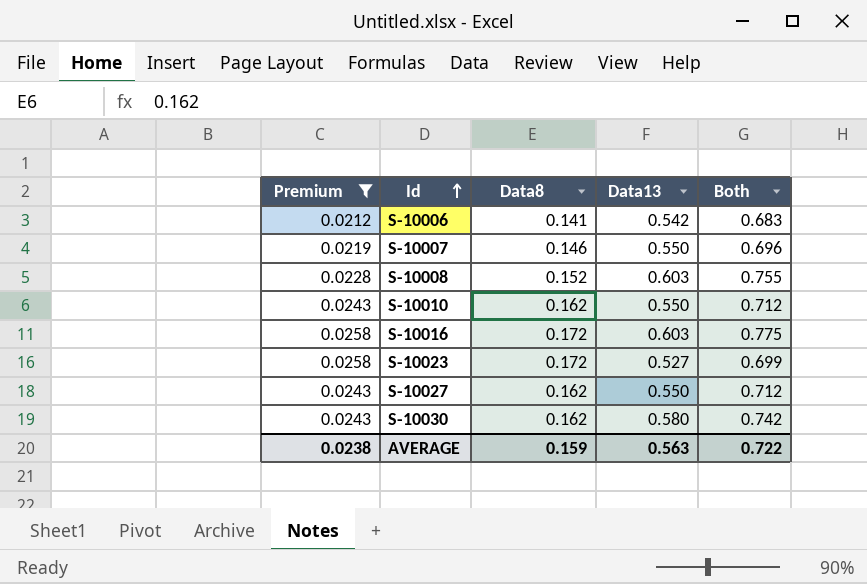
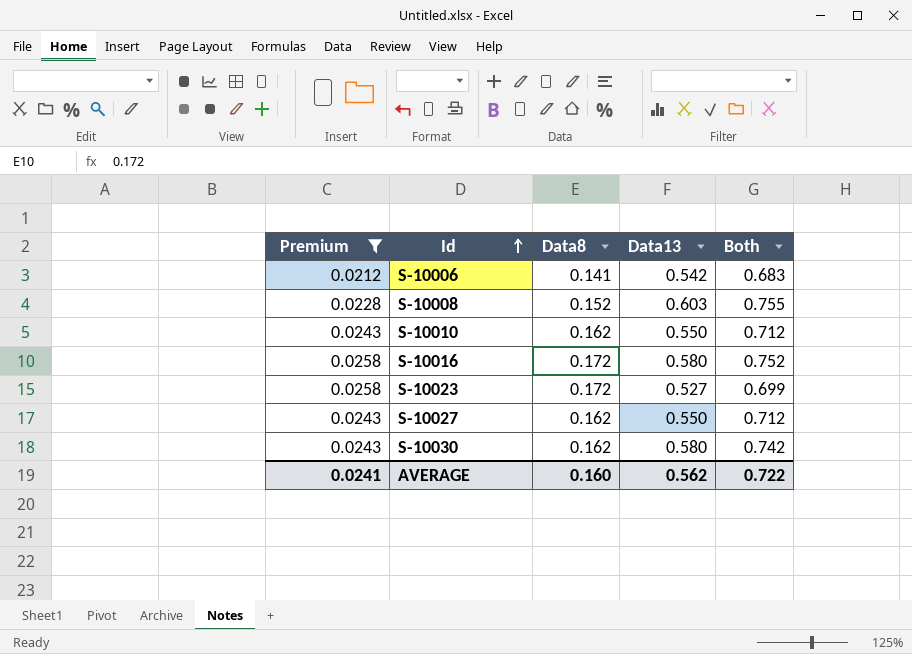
row S-10007: 0.0219 | 0.146 | 0.550 | 0.696 -> none
S-10016 | Data13: 0.603 -> 0.580
S-10016 | Both: 0.775 -> 0.752
AVERAGE | Premium: 0.0238 -> 0.0241
AVERAGE | Data8: 0.159 -> 0.160
AVERAGE | Data13: 0.563 -> 0.562

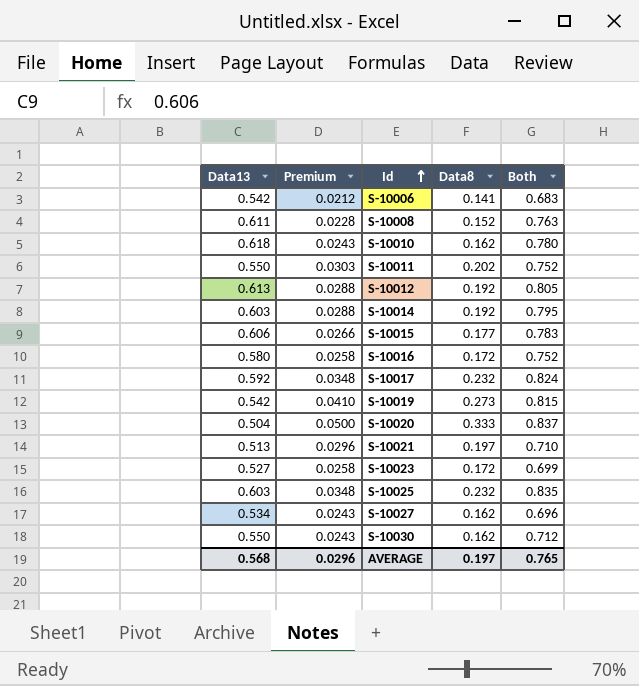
filter: Premium <= 0.0258 -> none
column Data13 | position: 4 -> 1
S-10008 | Data13: 0.603 -> 0.611
S-10008 | Both: 0.755 -> 0.763
S-10010 | Data13: 0.550 -> 0.618
S-10010 | Both: 0.712 -> 0.780
S-10027 | Data13: 0.550 -> 0.534
S-10027 | Both: 0.712 -> 0.696
S-10030 | Data13: 0.580 -> 0.550
S-10030 | Both: 0.742 -> 0.712
AVERAGE | Data13: 0.562 -> 0.568
AVERAGE | Premium: 0.0241 -> 0.0296
AVERAGE | Data8: 0.160 -> 0.197
AVERAGE | Both: 0.722 -> 0.765

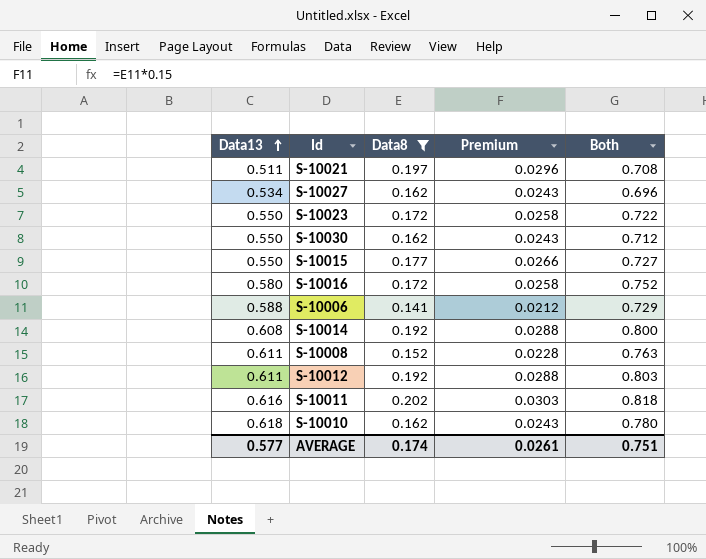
filter: none -> Data8 <= 0.202
row order: Id ascending -> Data13 ascending
column Premium | position: 2 -> 4
S-10021 | Data13: 0.513 -> 0.511
S-10021 | Both: 0.710 -> 0.708
S-10023 | Data13: 0.527 -> 0.550
S-10023 | Both: 0.699 -> 0.722
S-10015 | Data13: 0.606 -> 0.550
S-10015 | Both: 0.783 -> 0.727
S-10006 | Data13: 0.542 -> 0.588
S-10006 | Both: 0.683 -> 0.729
S-10014 | Data13: 0.603 -> 0.608
S-10014 | Both: 0.795 -> 0.800
S-10012 | Data13: 0.613 -> 0.611
S-10012 | Both: 0.805 -> 0.803
S-10011 | Data13: 0.550 -> 0.616
S-10011 | Both: 0.752 -> 0.818
AVERAGE | Data13: 0.568 -> 0.577
AVERAGE | Data8: 0.197 -> 0.174
AVERAGE | Premium: 0.0296 -> 0.0261
AVERAGE | Both: 0.765 -> 0.751

